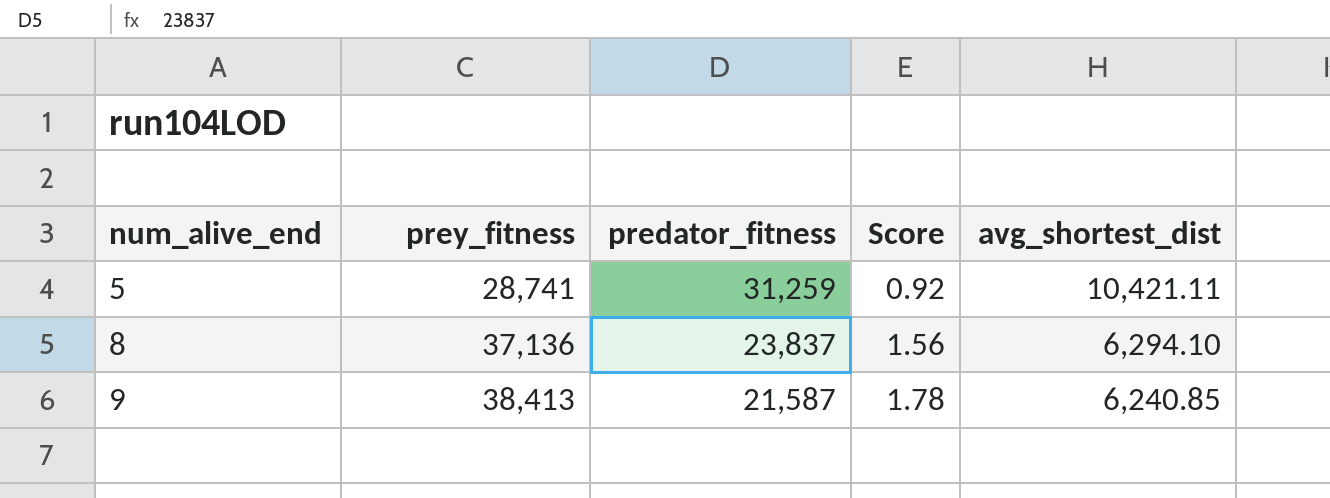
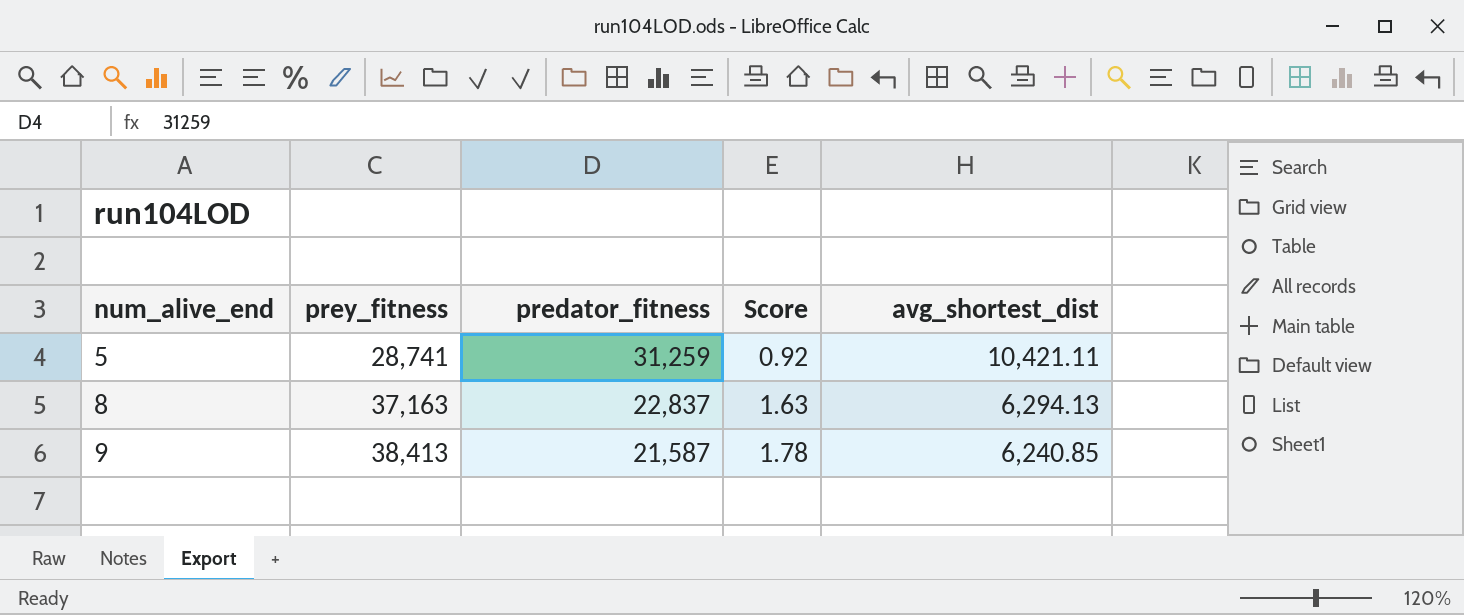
8 | prey_fitness: 37,136 -> 37,163
8 | predator_fitness: 23,837 -> 22,837
8 | Score: 1.56 -> 1.63
8 | avg_shortest_dist: 6,294.10 -> 6,294.13

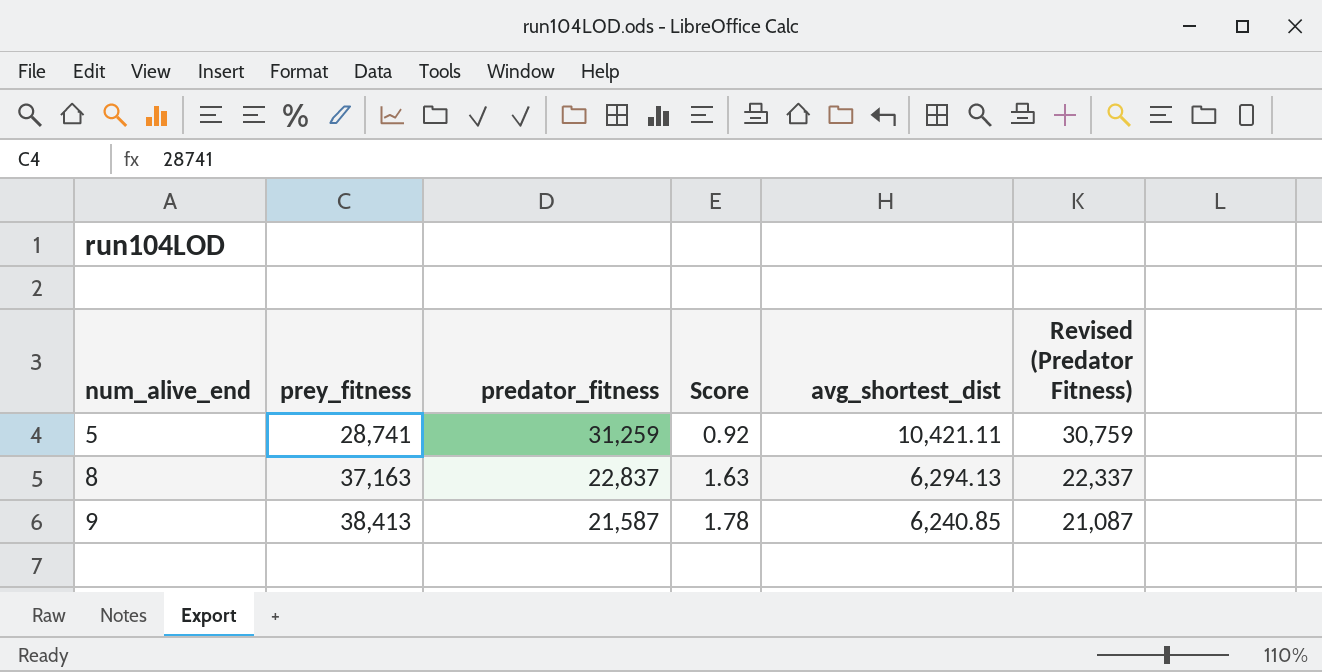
column Revised (Predator Fitness) | formula: none -> [predator_fitness] - 500

